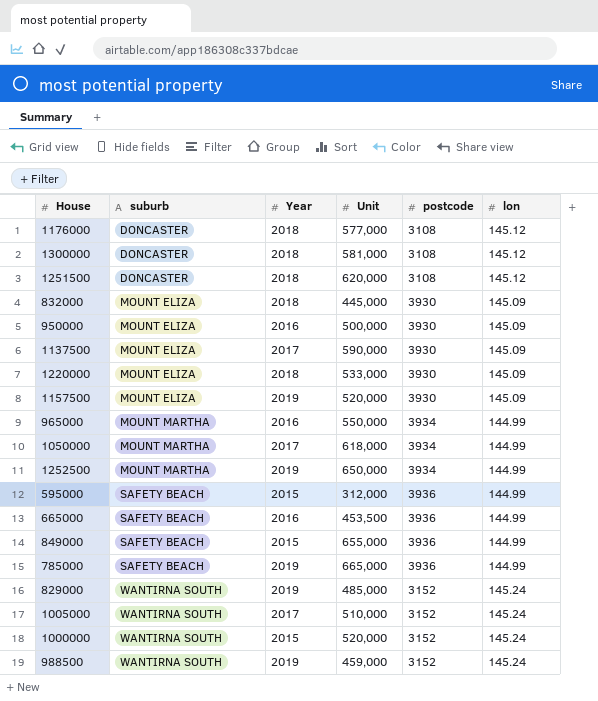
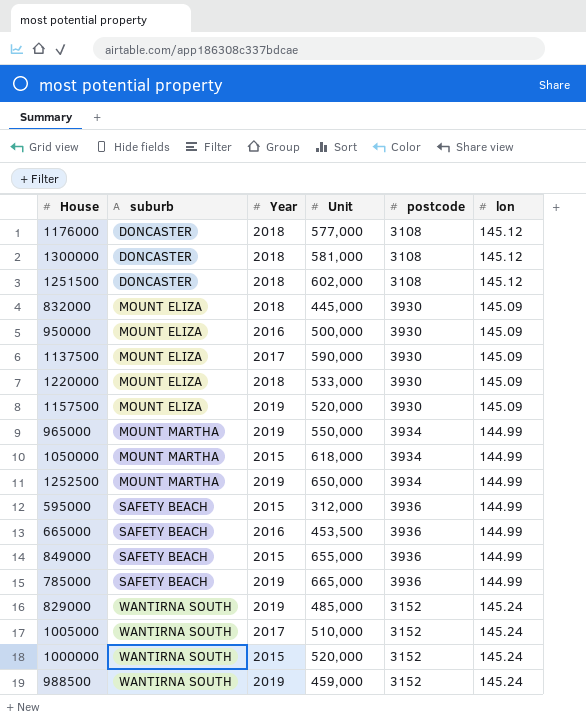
1251500 | Unit: 620,000 -> 602,000
965000 | Year: 2016 -> 2019
1050000 | Year: 2017 -> 2015

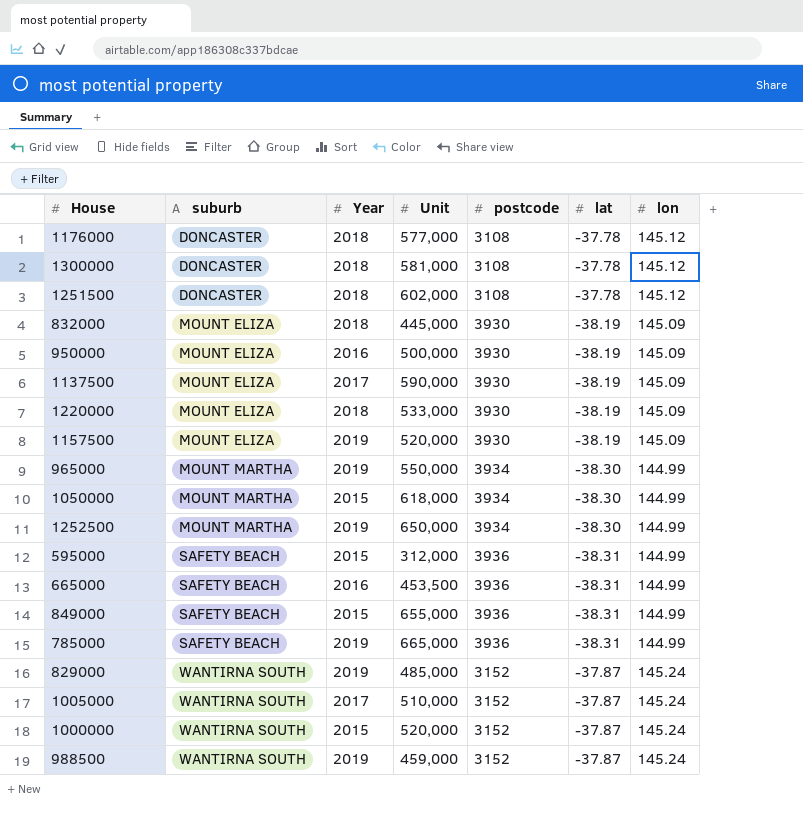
column lat | position: none -> 6

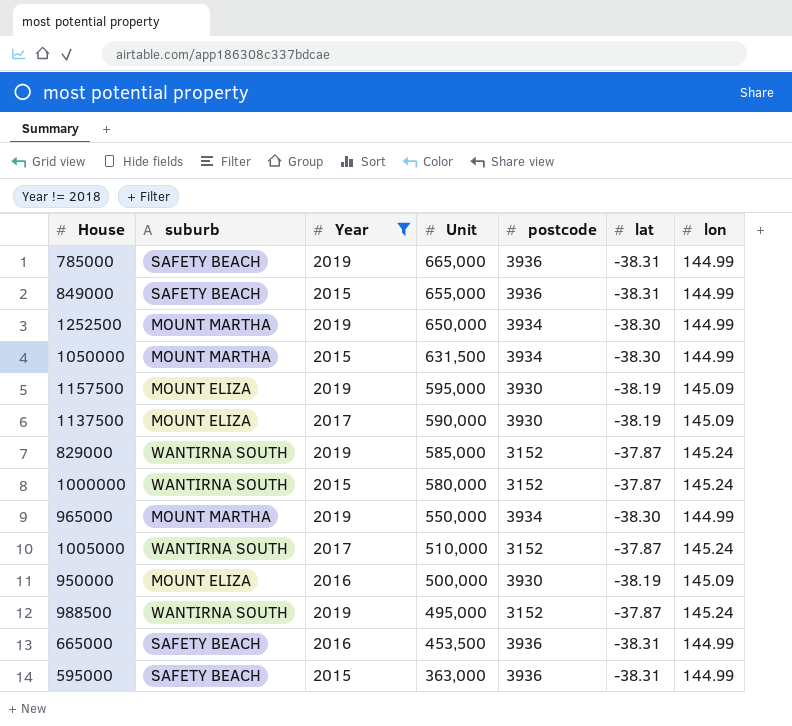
filter: none -> Year != 2018
row order: suburb ascending -> Unit descending
1050000 | Unit: 618,000 -> 631,500
1157500 | Unit: 520,000 -> 595,000
829000 | Unit: 485,000 -> 585,000
1000000 | Unit: 520,000 -> 580,000
988500 | Unit: 459,000 -> 495,000
595000 | Unit: 312,000 -> 363,000

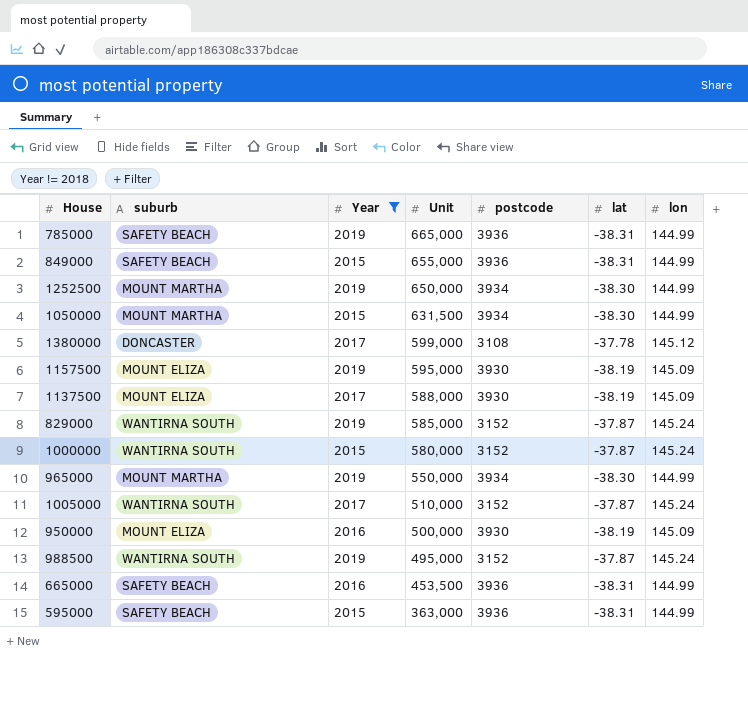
row 1380000: none -> DONCASTER | 2017 | 599,000 | 3108 | -37.78 | 145.12
1137500 | Unit: 590,000 -> 588,000

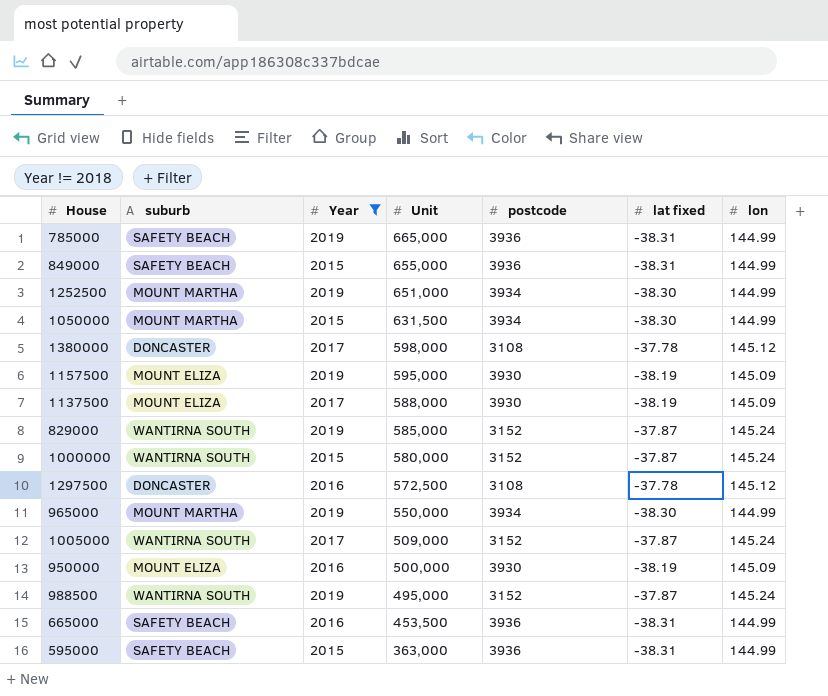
column name: lat -> lat fixed
1252500 | Unit: 650,000 -> 651,000
1380000 | Unit: 599,000 -> 598,000
row 1297500: none -> DONCASTER | 2016 | 572,500 | 3108 | -37.78 | 145.12
1005000 | Unit: 510,000 -> 509,000

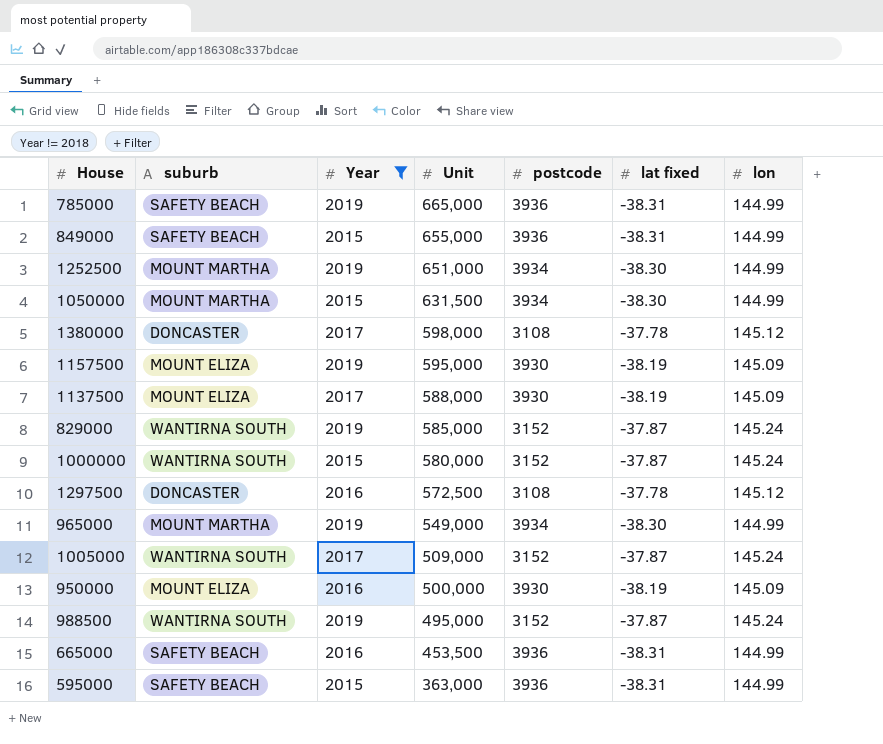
965000 | Unit: 550,000 -> 549,000

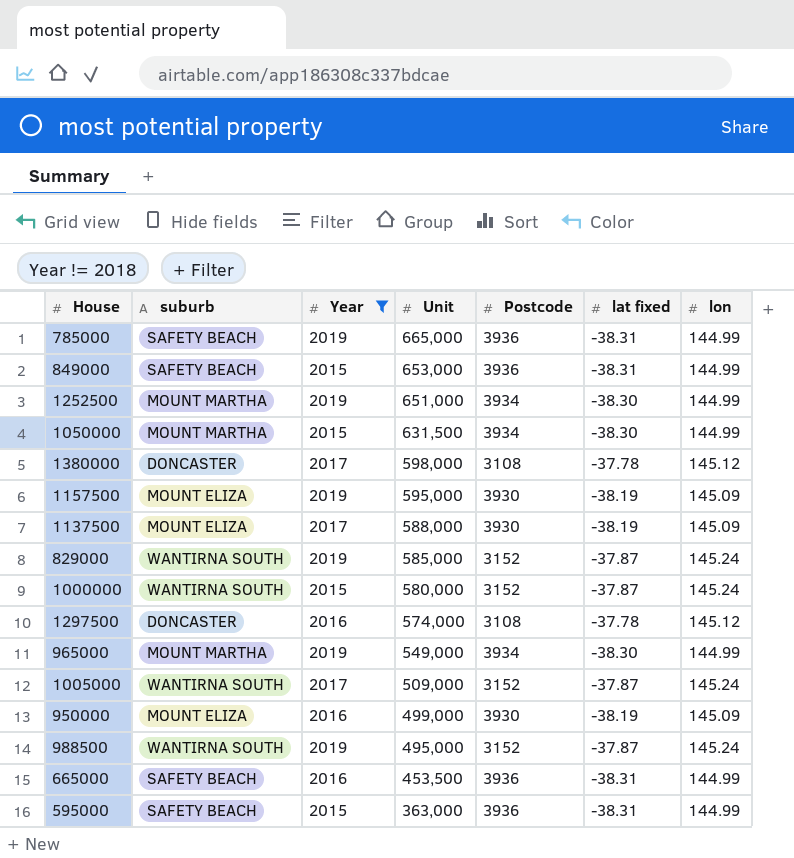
column name: postcode -> Postcode
849000 | Unit: 655,000 -> 653,000
1297500 | Unit: 572,500 -> 574,000
950000 | Unit: 500,000 -> 499,000

